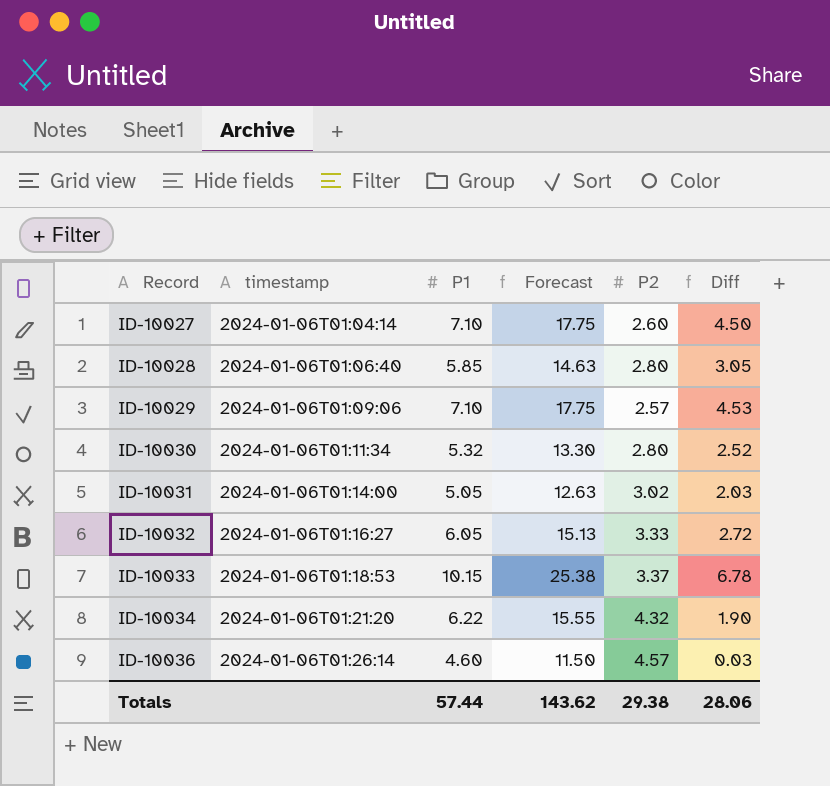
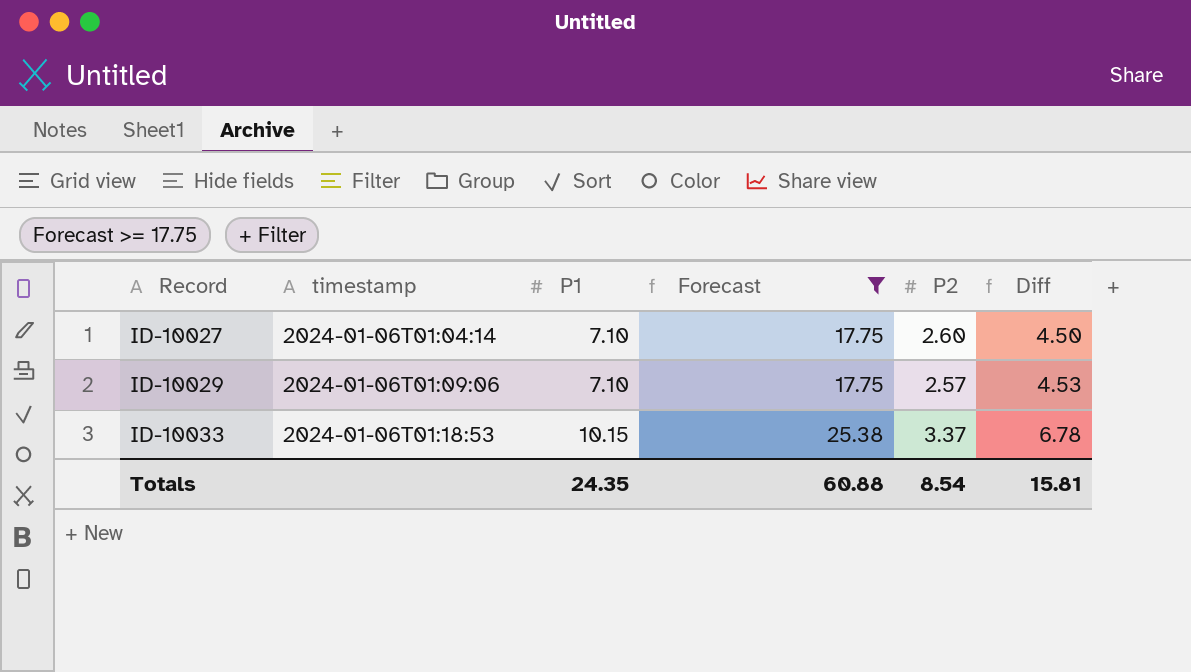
filter: none -> Forecast >= 17.75
Totals | P1: 57.44 -> 24.35
Totals | Forecast: 143.62 -> 60.88
Totals | P2: 29.38 -> 8.54
Totals | Diff: 28.06 -> 15.81

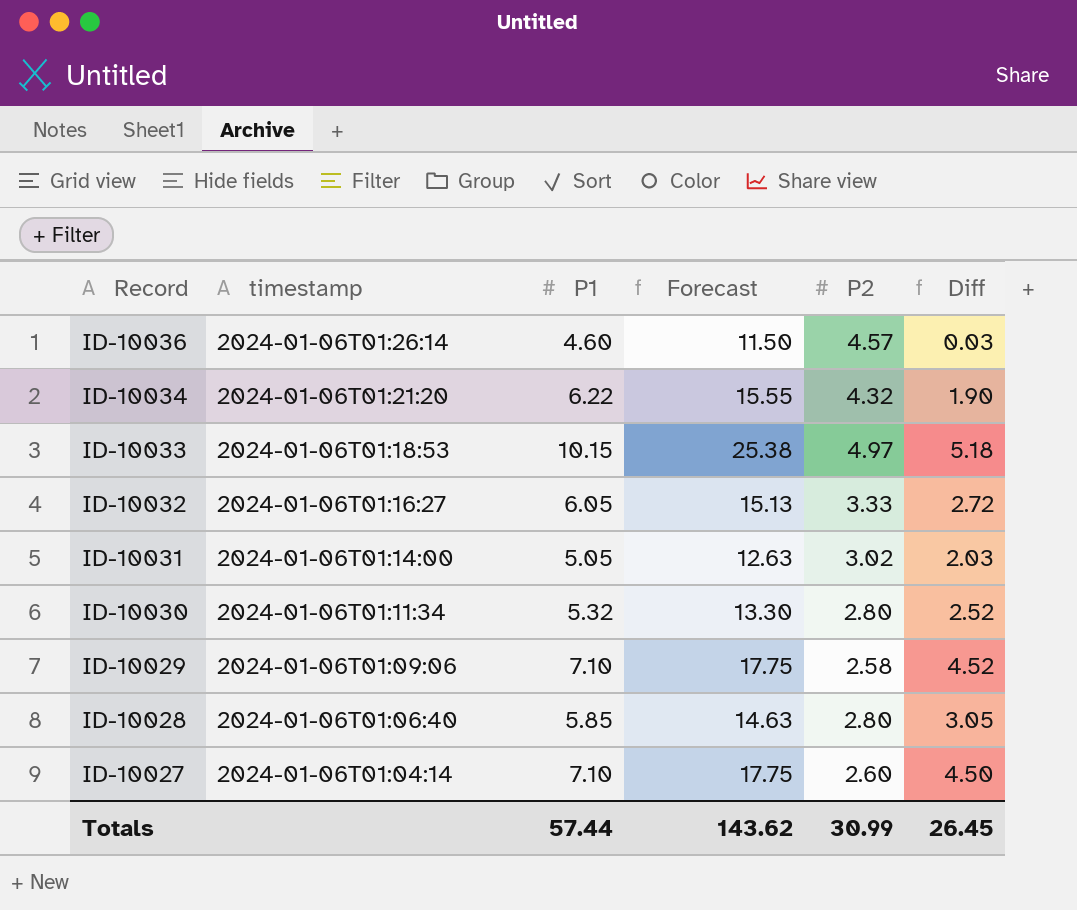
filter: Forecast >= 17.75 -> none
row order: Record ascending -> Record descending
ID-10033 | P2: 3.37 -> 4.97
ID-10033 | Diff: 6.78 -> 5.18
ID-10029 | P2: 2.57 -> 2.58
ID-10029 | Diff: 4.53 -> 4.52
Totals | P1: 24.35 -> 57.44
Totals | Forecast: 60.88 -> 143.62
Totals | P2: 8.54 -> 30.99
Totals | Diff: 15.81 -> 26.45

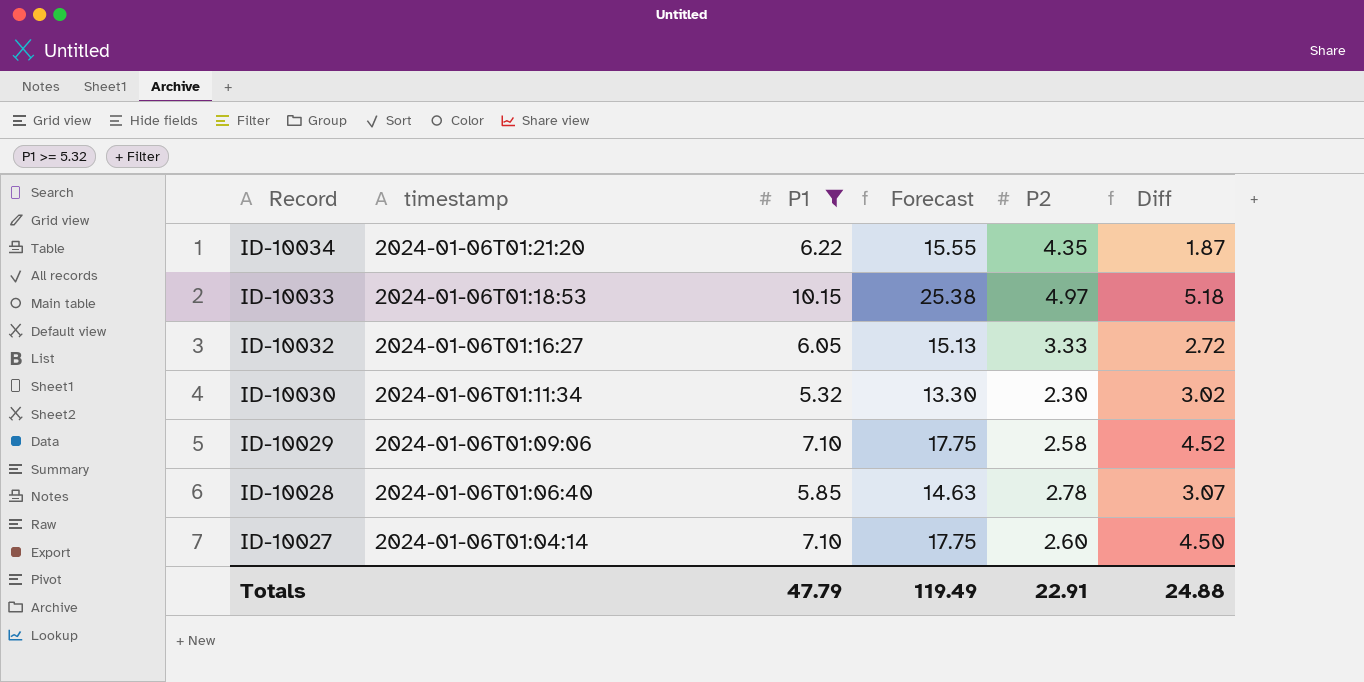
filter: none -> P1 >= 5.32
ID-10034 | P2: 4.32 -> 4.35
ID-10034 | Diff: 1.90 -> 1.87
ID-10030 | P2: 2.80 -> 2.30
ID-10030 | Diff: 2.52 -> 3.02
ID-10028 | P2: 2.80 -> 2.78
ID-10028 | Diff: 3.05 -> 3.07
Totals | P1: 57.44 -> 47.79
Totals | Forecast: 143.62 -> 119.49
Totals | P2: 30.99 -> 22.91
Totals | Diff: 26.45 -> 24.88

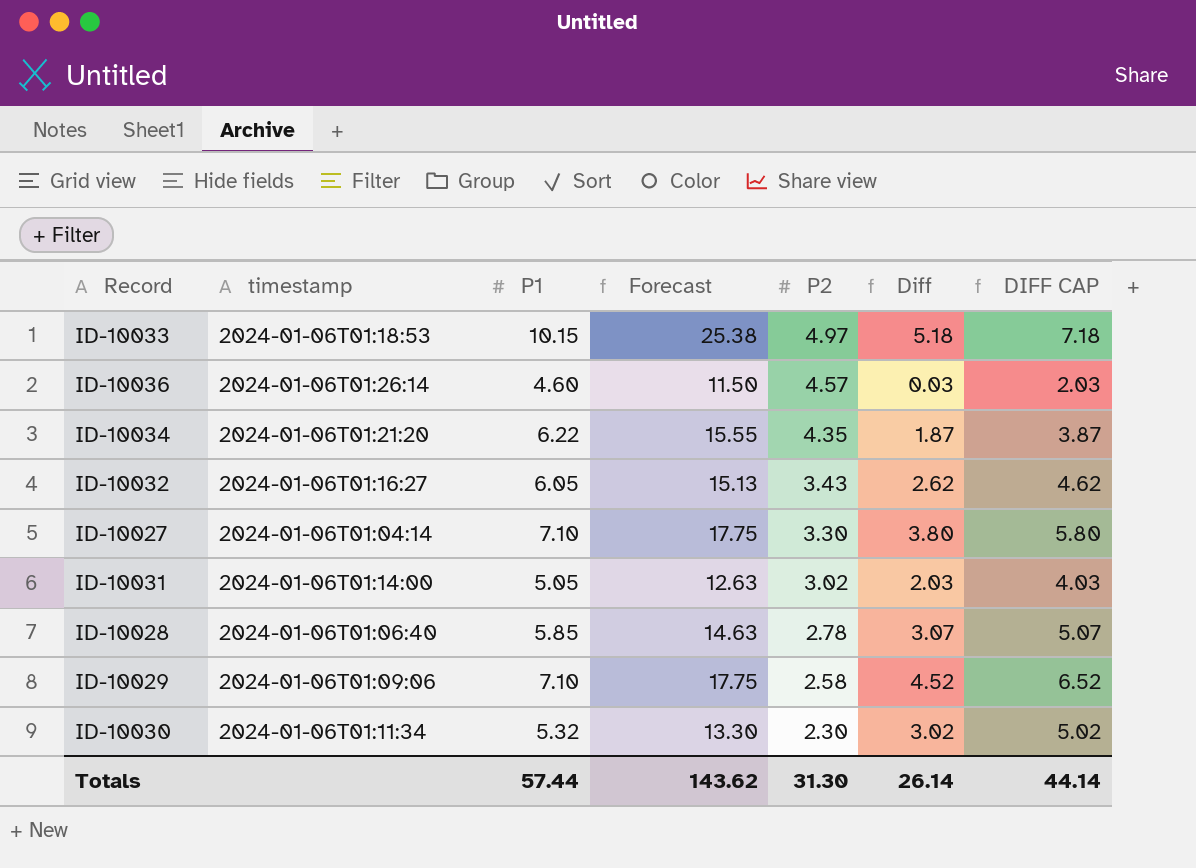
filter: P1 >= 5.32 -> none
row order: Record descending -> P2 descending
column DIFF CAP | formula: none -> [Diff] + 2
ID-10032 | P2: 3.33 -> 3.43
ID-10032 | Diff: 2.72 -> 2.62
ID-10027 | P2: 2.60 -> 3.30
ID-10027 | Diff: 4.50 -> 3.80
Totals | P1: 47.79 -> 57.44
Totals | Forecast: 119.49 -> 143.62
Totals | P2: 22.91 -> 31.30
Totals | Diff: 24.88 -> 26.14

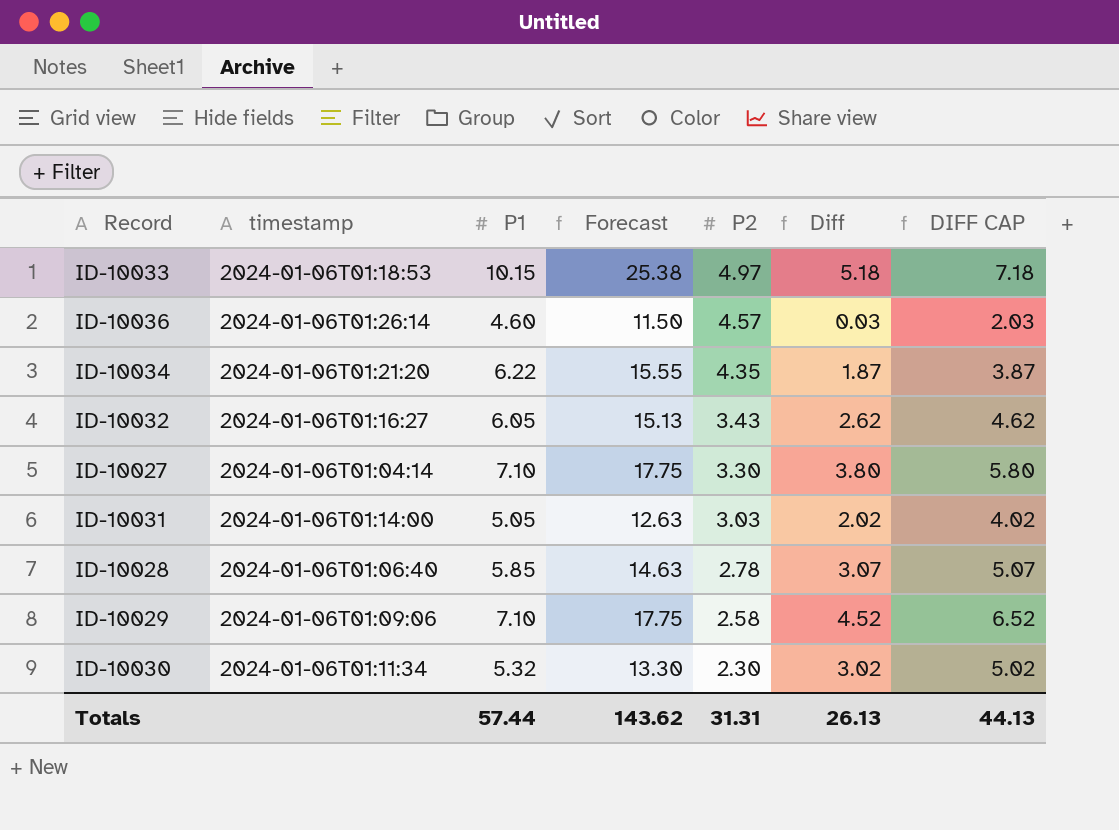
ID-10031 | P2: 3.02 -> 3.03
ID-10031 | Diff: 2.03 -> 2.02
ID-10031 | DIFF CAP: 4.03 -> 4.02
Totals | P2: 31.30 -> 31.31
Totals | Diff: 26.14 -> 26.13
Totals | DIFF CAP: 44.14 -> 44.13

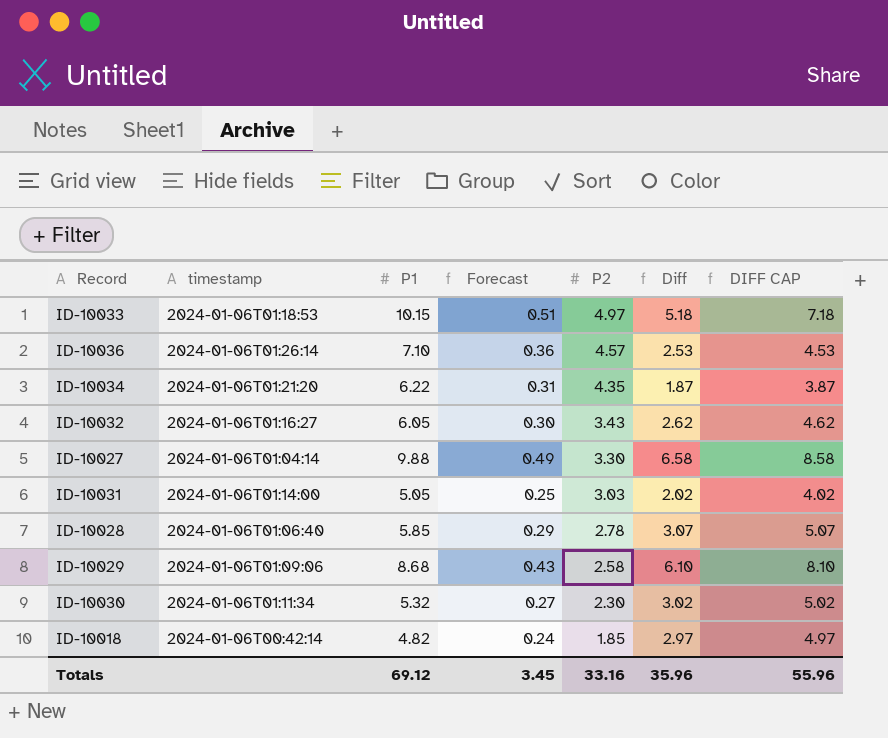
column Forecast | formula: [P1] * 2.5 -> [P1] * 0.05
ID-10036 | P1: 4.60 -> 7.10
ID-10036 | Diff: 0.03 -> 2.53
ID-10036 | DIFF CAP: 2.03 -> 4.53
ID-10027 | P1: 7.10 -> 9.88
ID-10027 | Diff: 3.80 -> 6.58
ID-10027 | DIFF CAP: 5.80 -> 8.58
ID-10029 | P1: 7.10 -> 8.68
ID-10029 | Diff: 4.52 -> 6.10
ID-10029 | DIFF CAP: 6.52 -> 8.10
row ID-10018: none -> 2024-01-06T00:42:14 | 4.82 | 0.24 | 1.85 | 2.97 | 4.97
Totals | P1: 57.44 -> 69.12
Totals | Forecast: 143.62 -> 3.45
Totals | P2: 31.31 -> 33.16
Totals | Diff: 26.13 -> 35.96
Totals | DIFF CAP: 44.13 -> 55.96

